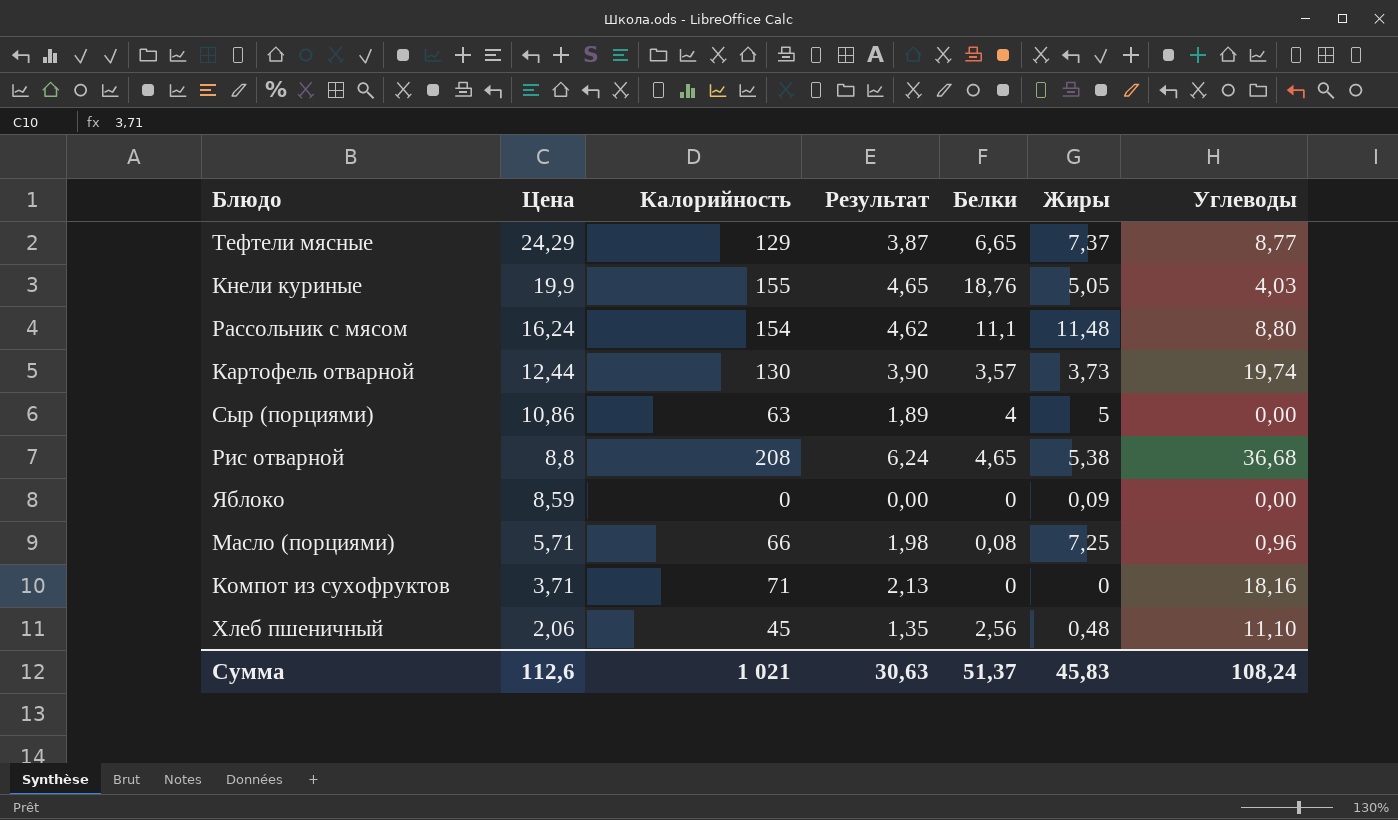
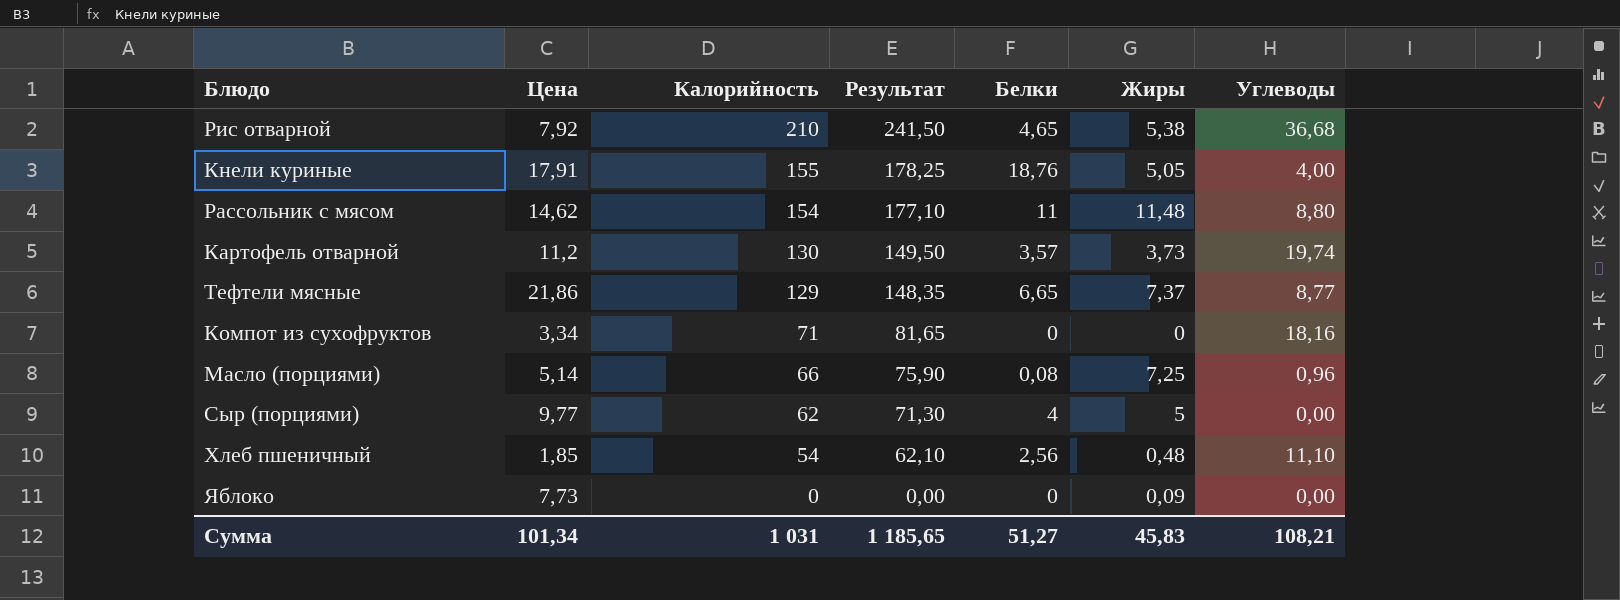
row order: Цена descending -> Калорийность descending
column Результат | formula: [Калорийность] * 0,03 -> [Калорийность] * 1,15
Рис отварной | Цена: 8,8 -> 7,92
Рис отварной | Калорийность: 208 -> 210
Кнели куриные | Цена: 19,9 -> 17,91
Кнели куриные | Углеводы: 4,03 -> 4,00
Рассольник с мясом | Цена: 16,24 -> 14,62
Рассольник с мясом | Белки: 11,1 -> 11
Картофель отварной | Цена: 12,44 -> 11,2
Тефтели мясные | Цена: 24,29 -> 21,86
Компот из сухофруктов | Цена: 3,71 -> 3,34
Масло (порциями) | Цена: 5,71 -> 5,14
Сыр (порциями) | Цена: 10,86 -> 9,77
Сыр (порциями) | Калорийность: 63 -> 62
Хлеб пшеничный | Цена: 2,06 -> 1,85
Хлеб пшеничный | Калорийность: 45 -> 54
Яблоко | Цена: 8,59 -> 7,73
Сумма | Цена: 112,6 -> 101,34
Сумма | Калорийность: 1 021 -> 1 031
Сумма | Результат: 30,63 -> 1 185,65
Сумма | Белки: 51,37 -> 51,27
Сумма | Углеводы: 108,24 -> 108,21

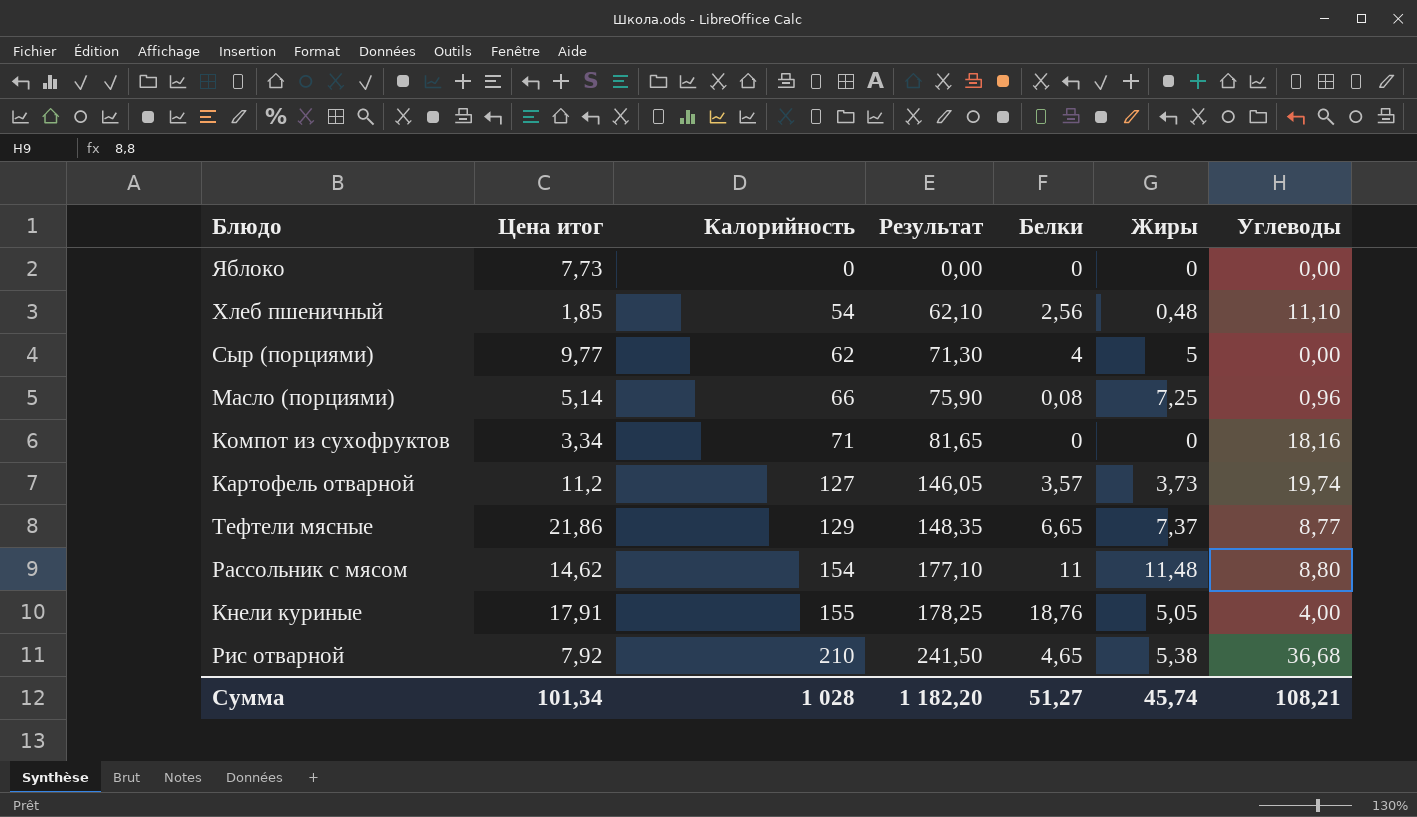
row order: Калорийность descending -> Калорийность ascending
column name: Цена -> Цена итог
Яблоко | Жиры: 0,09 -> 0
Картофель отварной | Калорийность: 130 -> 127
Картофель отварной | Результат: 149,50 -> 146,05
Сумма | Калорийность: 1 031 -> 1 028
Сумма | Результат: 1 185,65 -> 1 182,20
Сумма | Жиры: 45,83 -> 45,74

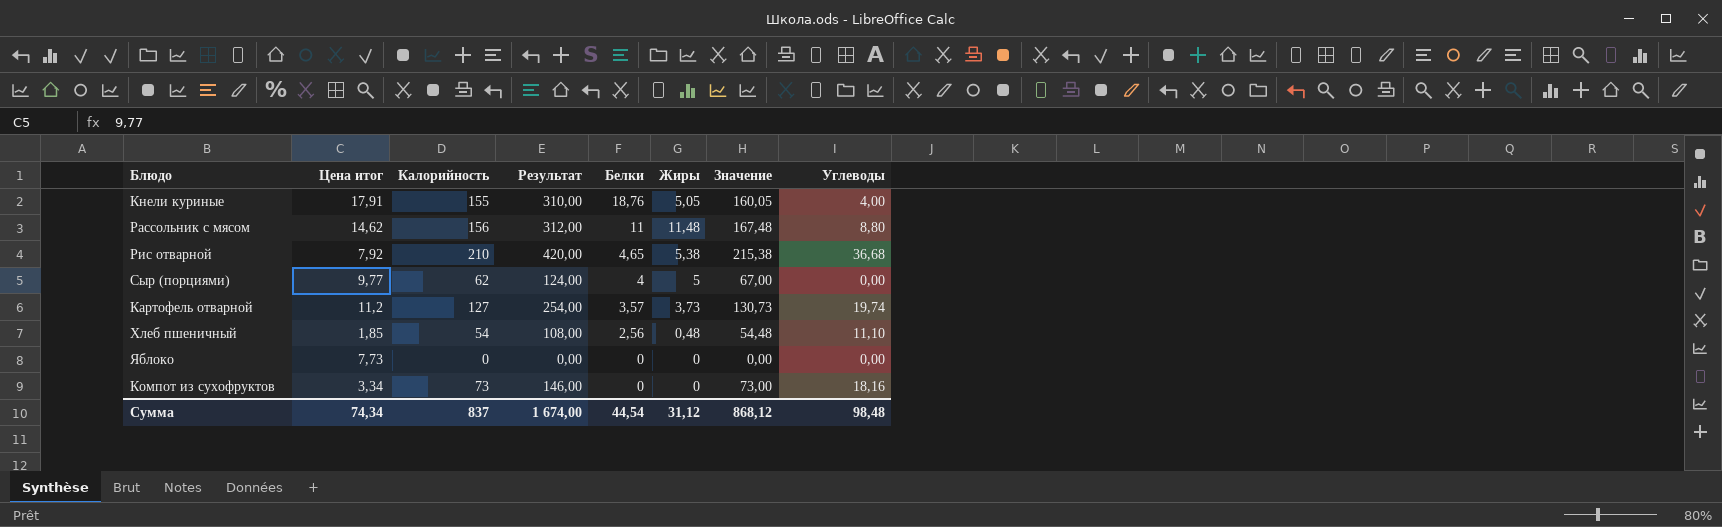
row order: Калорийность ascending -> Белки descending
column Результат | formula: [Калорийность] * 1,15 -> [Калорийность] * 2
column Значение | formula: none -> [Калорийность] + [Жиры]
row Масло (порциями): 5,14 | 66 | 75,90 | 0,08 | 7,25 | 0,96 -> none
row Тефтели мясные: 21,86 | 129 | 148,35 | 6,65 | 7,37 | 8,77 -> none
Рассольник с мясом | Калорийность: 154 -> 156
Компот из сухофруктов | Калорийность: 71 -> 73
Сумма | Цена итог: 101,34 -> 74,34
Сумма | Калорийность: 1 028 -> 837
Сумма | Результат: 1 182,20 -> 1 674,00
Сумма | Белки: 51,27 -> 44,54
Сумма | Жиры: 45,74 -> 31,12
Сумма | Углеводы: 108,21 -> 98,48

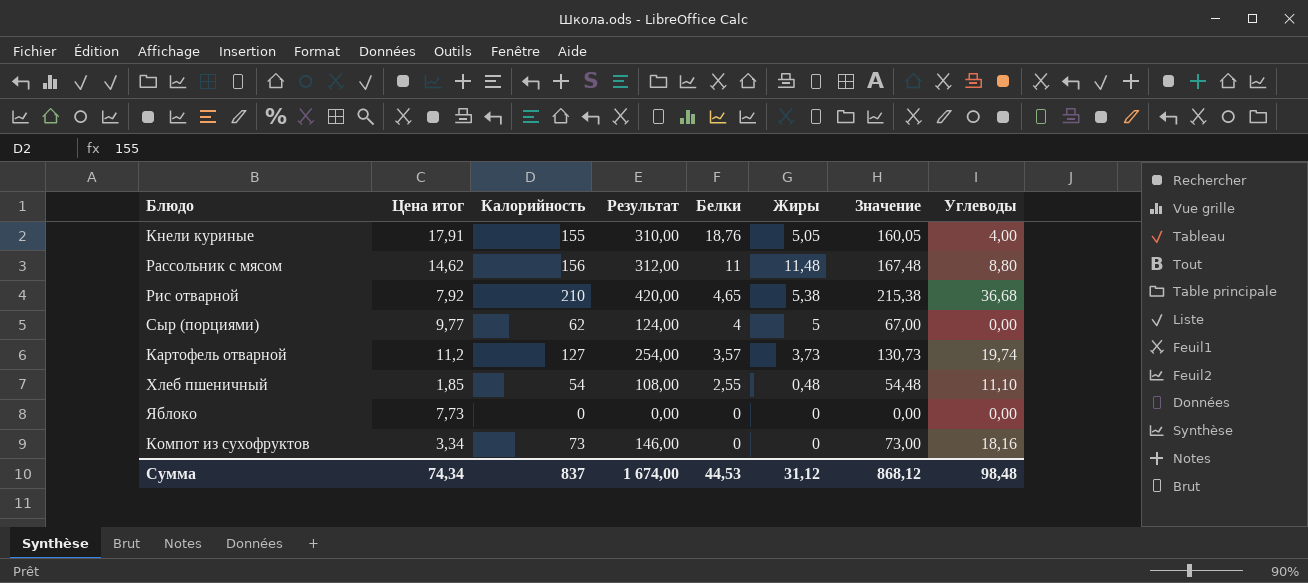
Хлеб пшеничный | Белки: 2,56 -> 2,55
Сумма | Белки: 44,54 -> 44,53

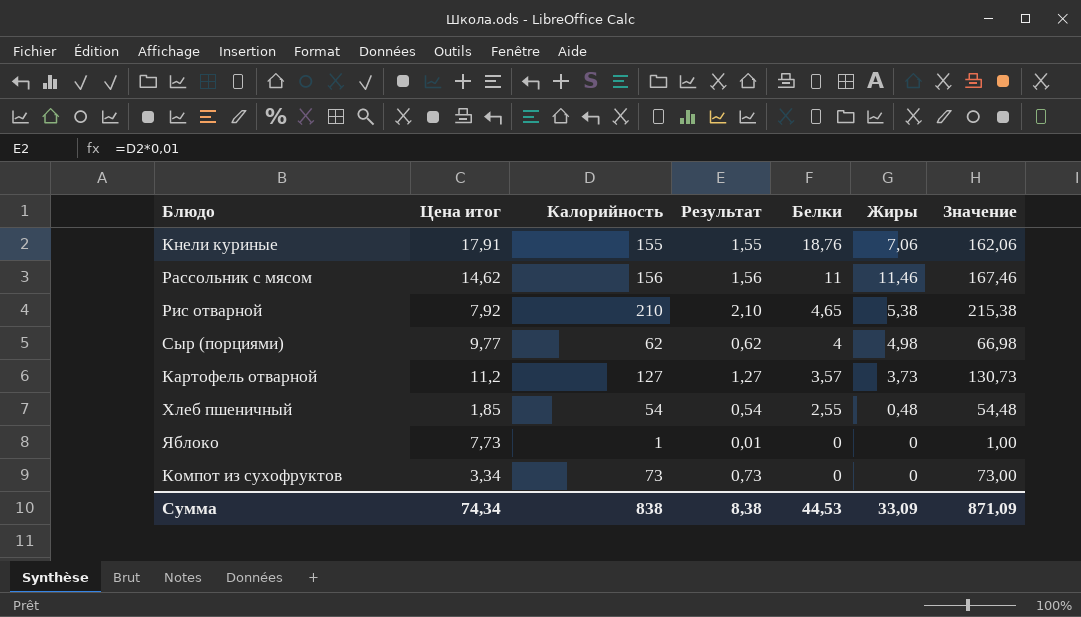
column Углеводы | position: 8 -> none
column Результат | formula: [Калорийность] * 2 -> [Калорийность] * 0,01
Кнели куриные | Жиры: 5,05 -> 7,06
Кнели куриные | Значение: 160,05 -> 162,06
Рассольник с мясом | Жиры: 11,48 -> 11,46
Рассольник с мясом | Значение: 167,48 -> 167,46
Сыр (порциями) | Жиры: 5 -> 4,98
Сыр (порциями) | Значение: 67,00 -> 66,98
Яблоко | Калорийность: 0 -> 1
Яблоко | Значение: 0,00 -> 1,00
Сумма | Калорийность: 837 -> 838
Сумма | Результат: 1 674,00 -> 8,38
Сумма | Жиры: 31,12 -> 33,09
Сумма | Значение: 868,12 -> 871,09

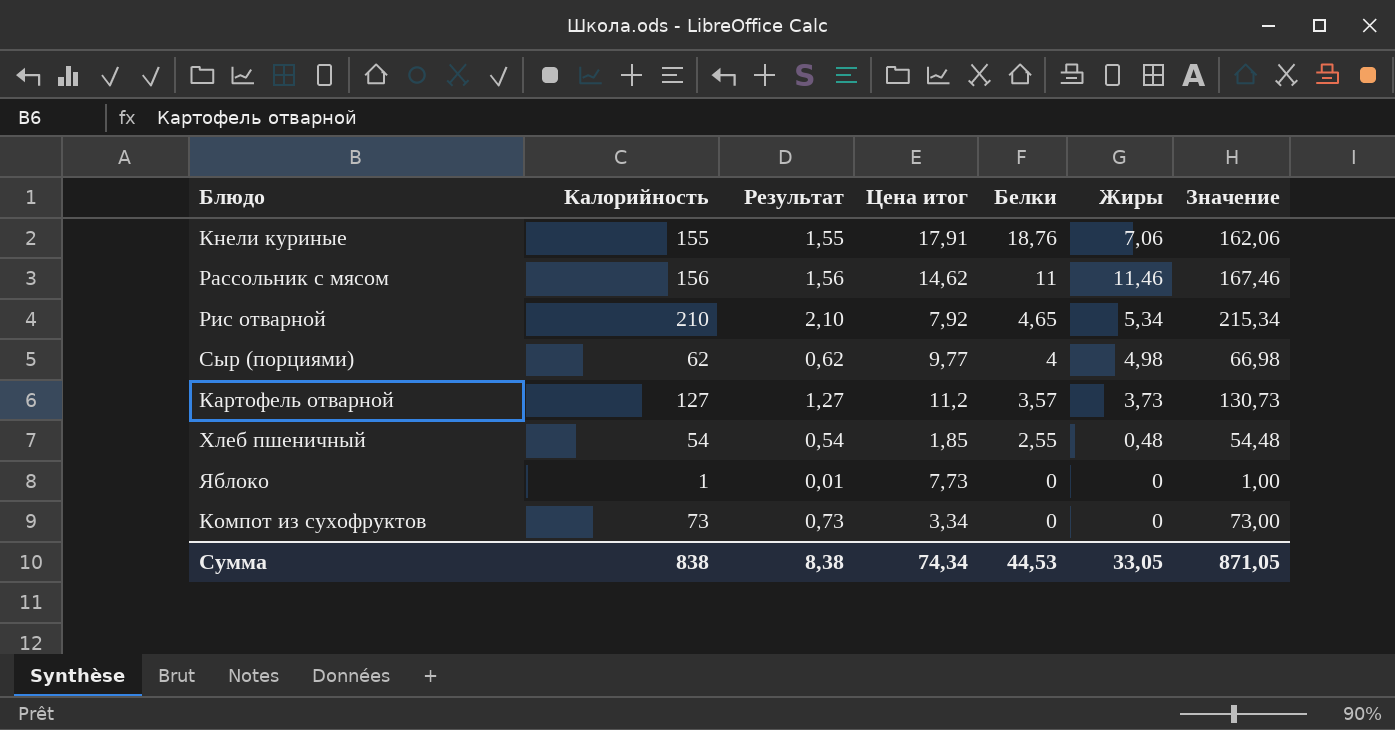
column Цена итог | position: 2 -> 4
Рис отварной | Жиры: 5,38 -> 5,34
Рис отварной | Значение: 215,38 -> 215,34
Сумма | Жиры: 33,09 -> 33,05
Сумма | Значение: 871,09 -> 871,05

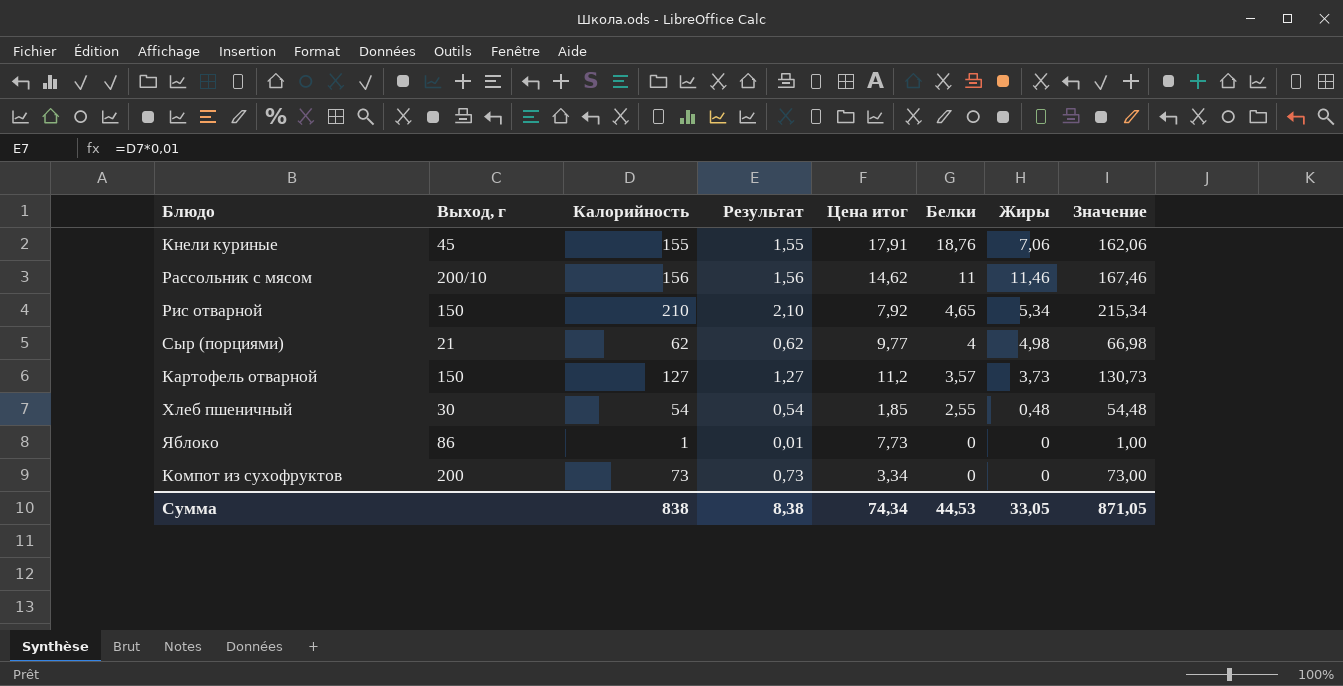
column Выход, г | position: none -> 2

